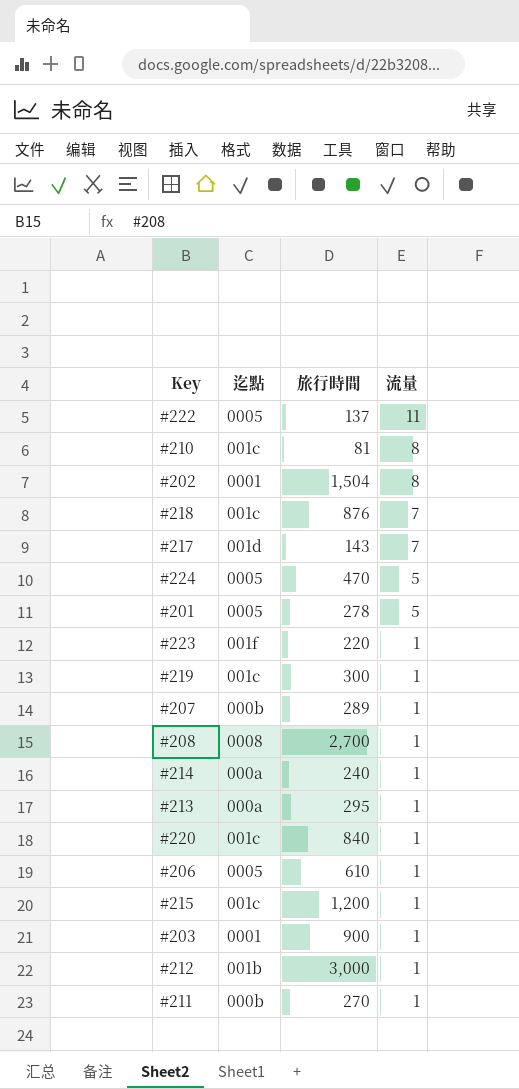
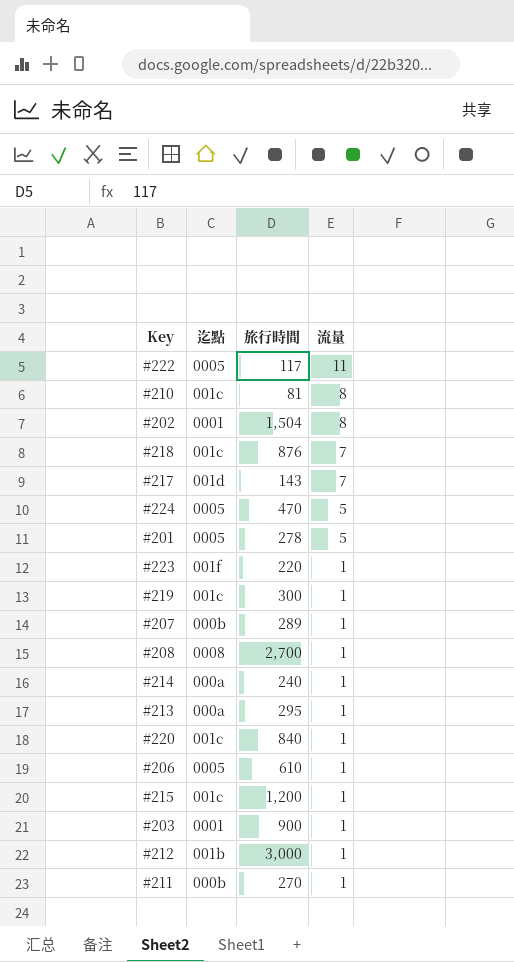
#222 | 旅行時間: 137 -> 117

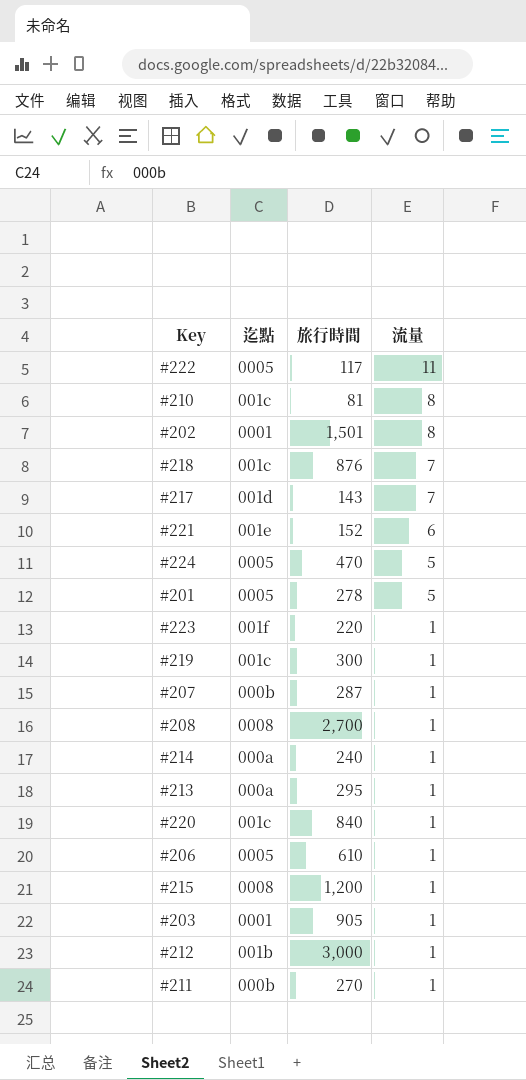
#202 | 旅行時間: 1,504 -> 1,501
row #221: none -> 001e | 152 | 6
#207 | 旅行時間: 289 -> 287
#215 | 迄點: 001c -> 0008
#203 | 旅行時間: 900 -> 905

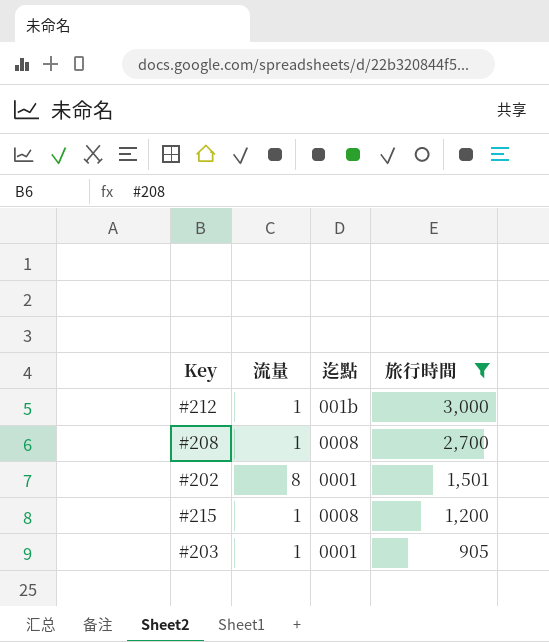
filter: none -> 旅行時間 >= 905
row order: 流量 descending -> 旅行時間 descending
column 流量 | position: 4 -> 2

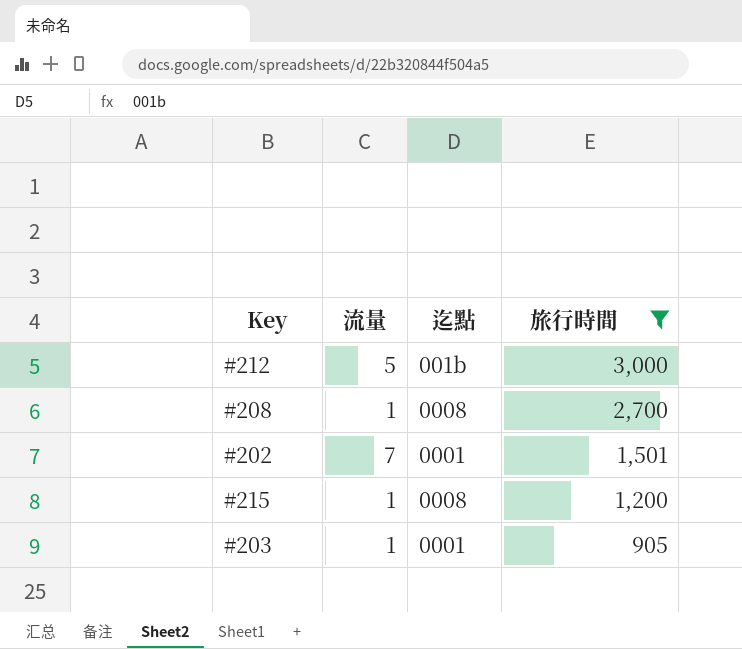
#212 | 流量: 1 -> 5
#202 | 流量: 8 -> 7

